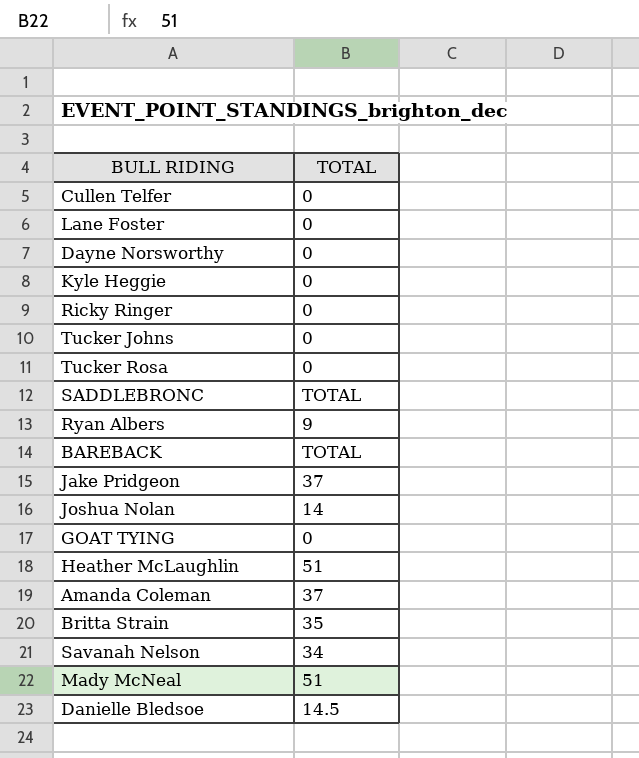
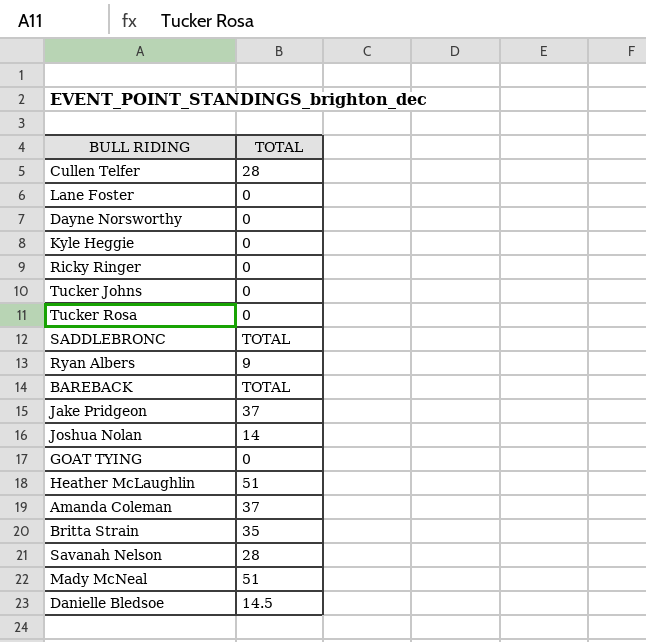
Cullen Telfer | TOTAL: 0 -> 28
Savanah Nelson | TOTAL: 34 -> 28

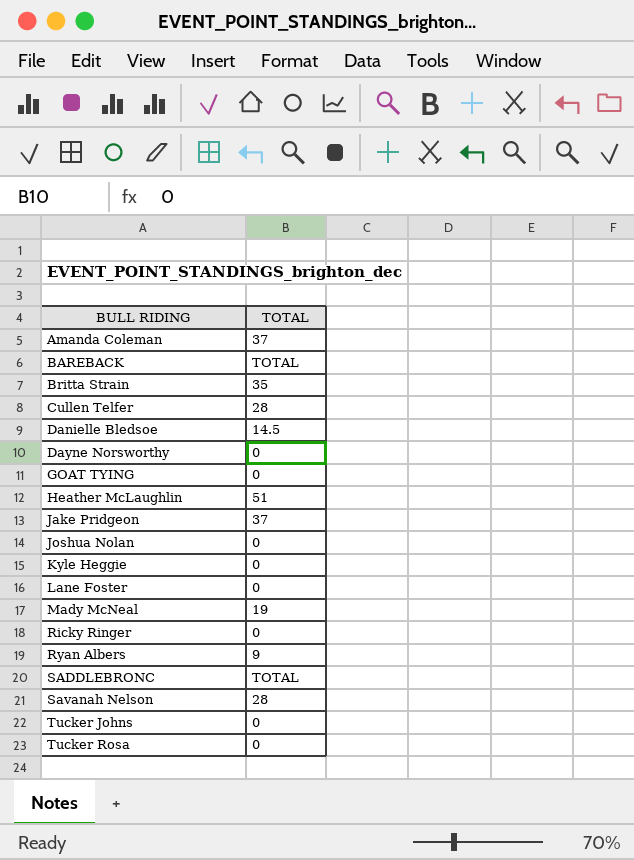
row order: none -> BULL RIDING ascending
Joshua Nolan | TOTAL: 14 -> 0
Mady McNeal | TOTAL: 51 -> 19

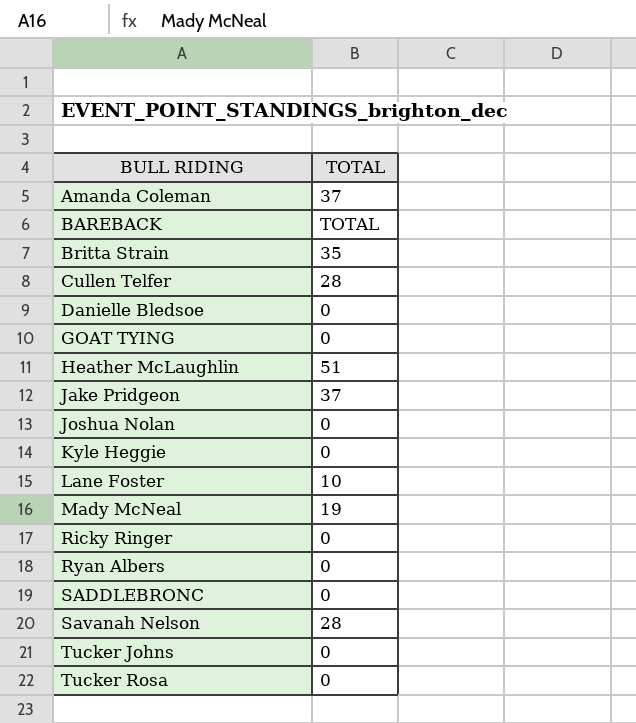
row Dayne Norsworthy: 0 -> none
Danielle Bledsoe | TOTAL: 14.5 -> 0
Lane Foster | TOTAL: 0 -> 10
Ryan Albers | TOTAL: 9 -> 0
SADDLEBRONC | TOTAL: TOTAL -> 0

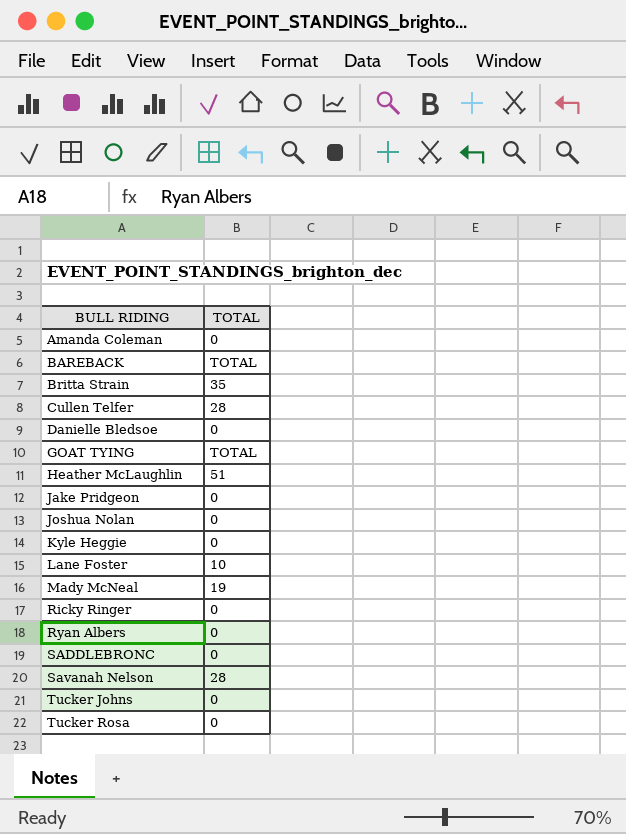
Amanda Coleman | TOTAL: 37 -> 0
GOAT TYING | TOTAL: 0 -> TOTAL
Jake Pridgeon | TOTAL: 37 -> 0

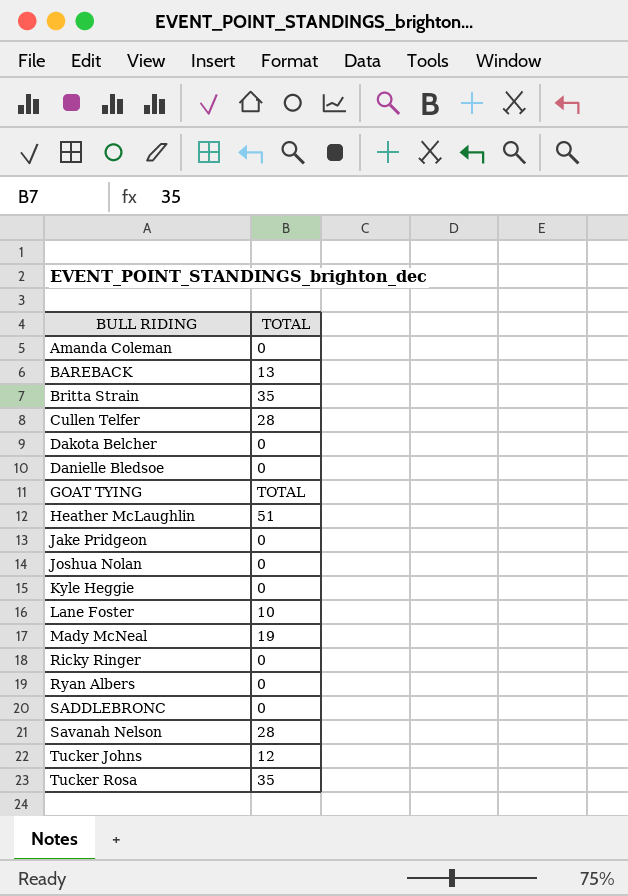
BAREBACK | TOTAL: TOTAL -> 13
row Dakota Belcher: none -> 0
Tucker Johns | TOTAL: 0 -> 12
Tucker Rosa | TOTAL: 0 -> 35

